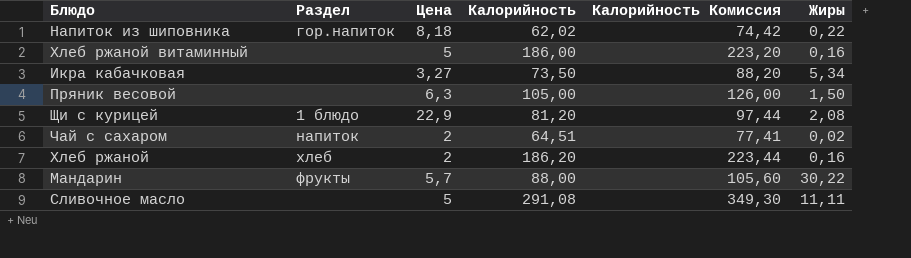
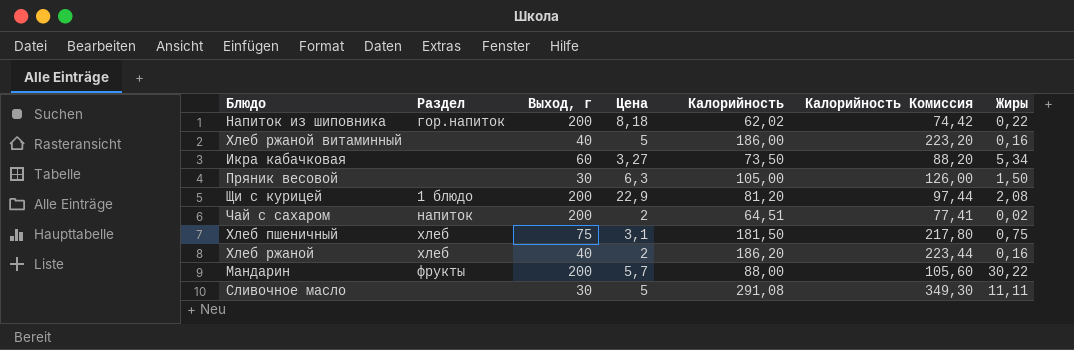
column Выход, г | position: none -> 3
row Хлеб пшеничный: none -> хлеб | 75 | 3,1 | 181,50 | 217,80 | 0,75

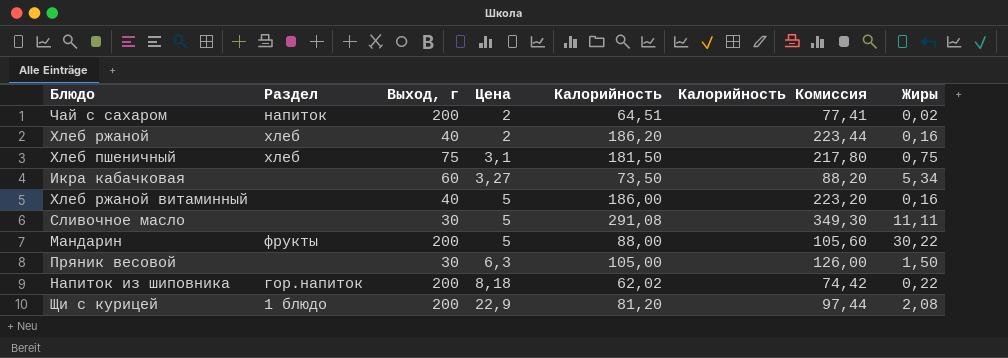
row order: none -> Цена ascending
Мандарин | Цена: 5,7 -> 5

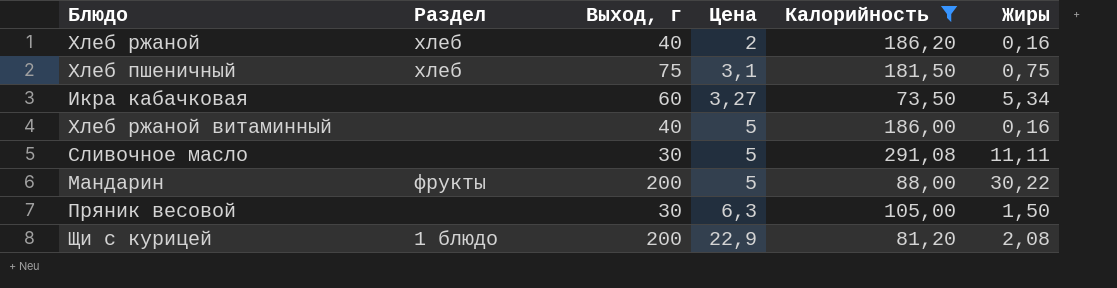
filter: none -> Калорийность >= 73,50
column Калорийность Комиссия | formula: [Калорийность] * 1,2 -> none

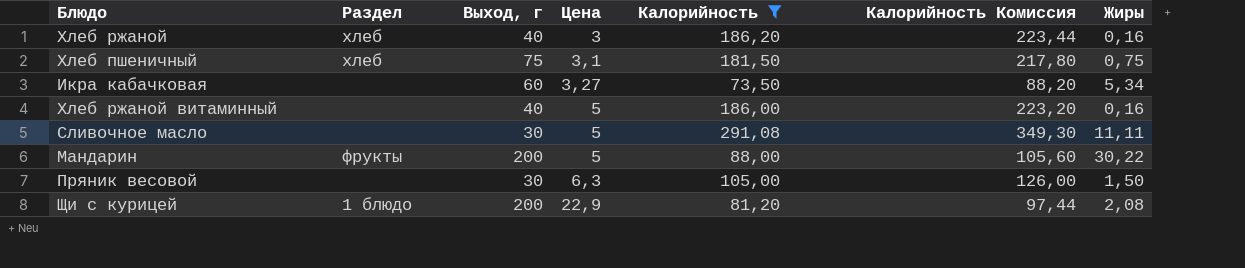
column Калорийность Комиссия | formula: none -> [Калорийность] * 1,2
Хлеб ржаной | Цена: 2 -> 3

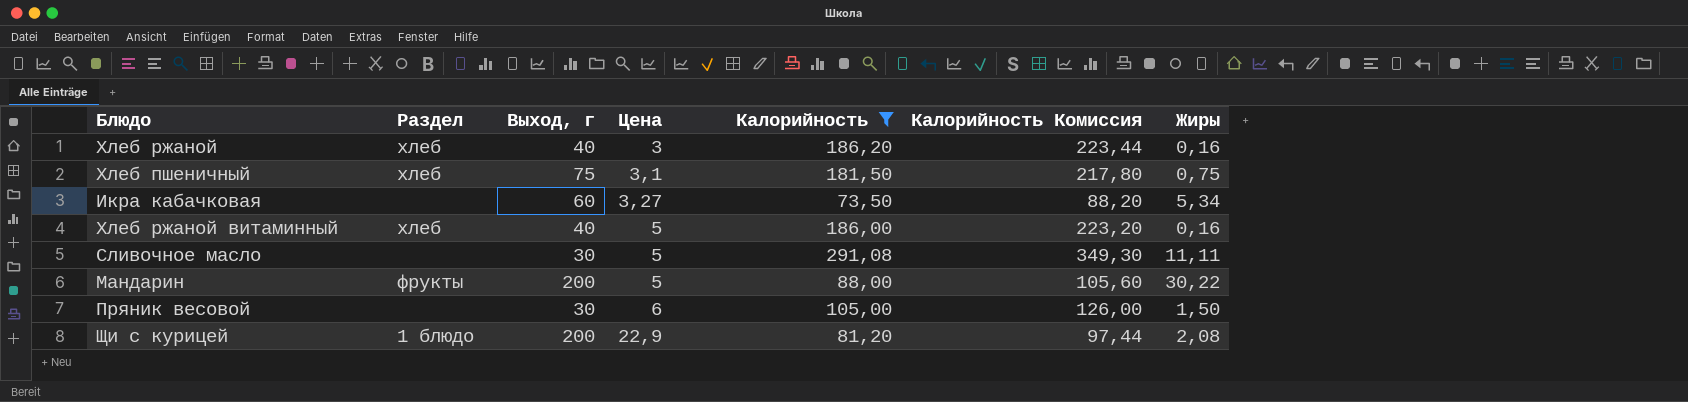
Хлеб ржаной витаминный | Раздел: none -> хлеб
Пряник весовой | Цена: 6,3 -> 6

